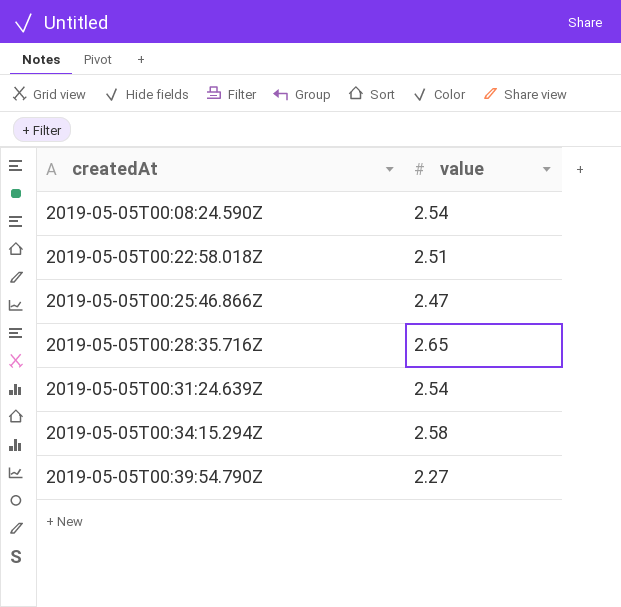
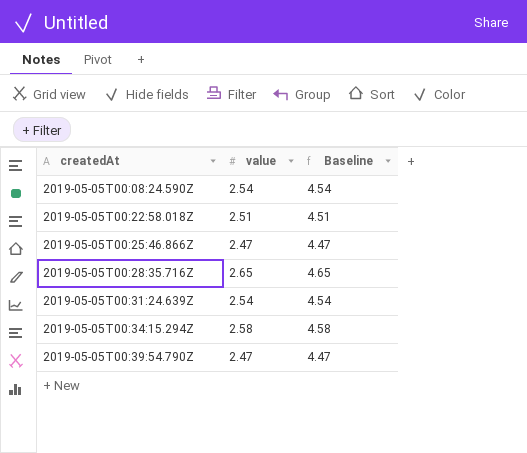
column Baseline | formula: none -> [value] + 2
2019-05-05T00:39:54.790Z | value: 2.27 -> 2.47

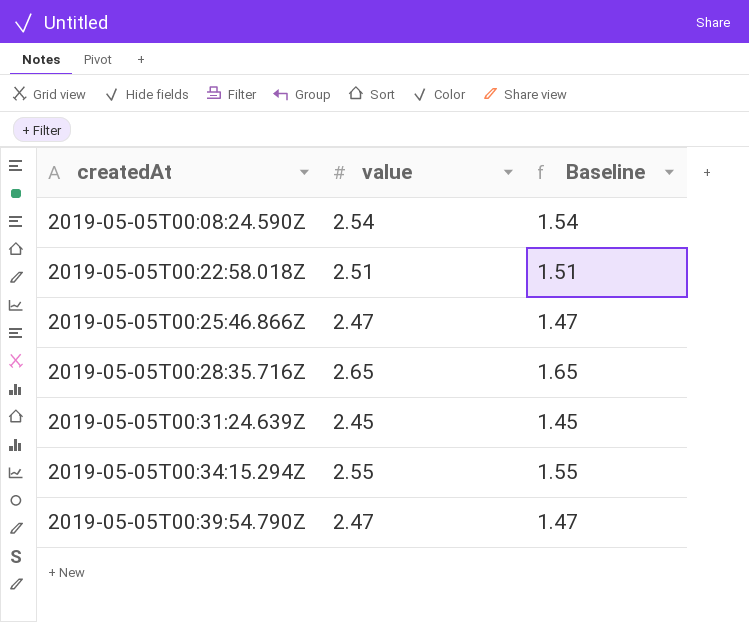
column Baseline | formula: [value] + 2 -> [value] - 1
2019-05-05T00:31:24.639Z | value: 2.54 -> 2.45
2019-05-05T00:34:15.294Z | value: 2.58 -> 2.55

